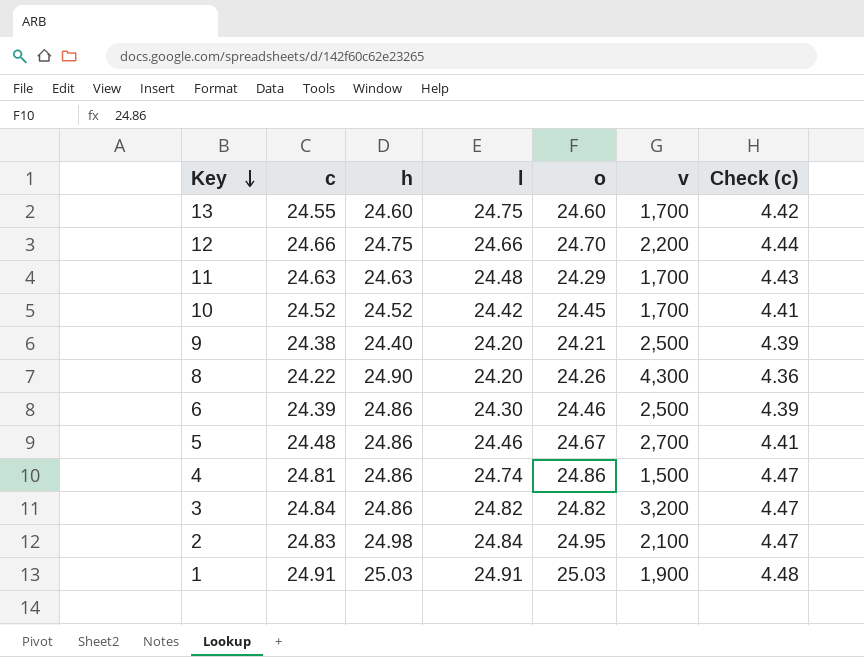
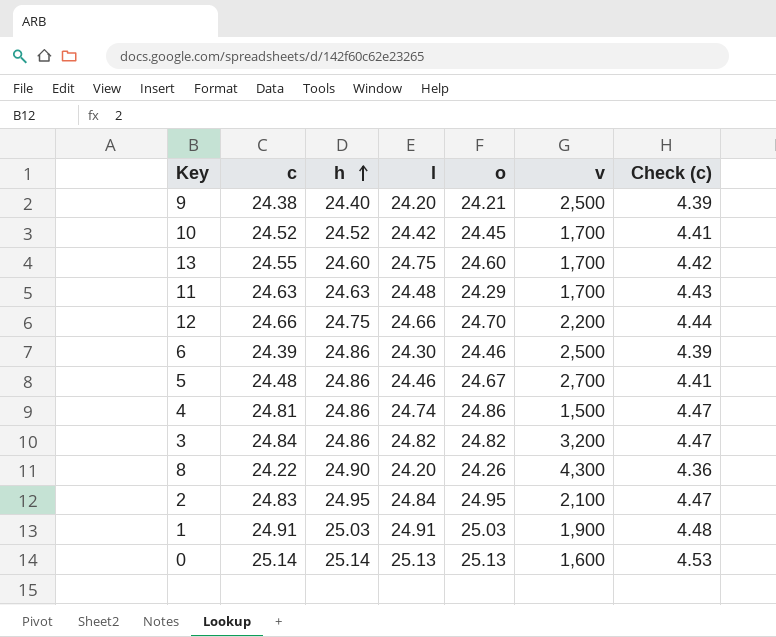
row order: Key descending -> h ascending
2 | h: 24.98 -> 24.95
row 0: none -> 25.14 | 25.14 | 25.13 | 25.13 | 1,600 | 4.53

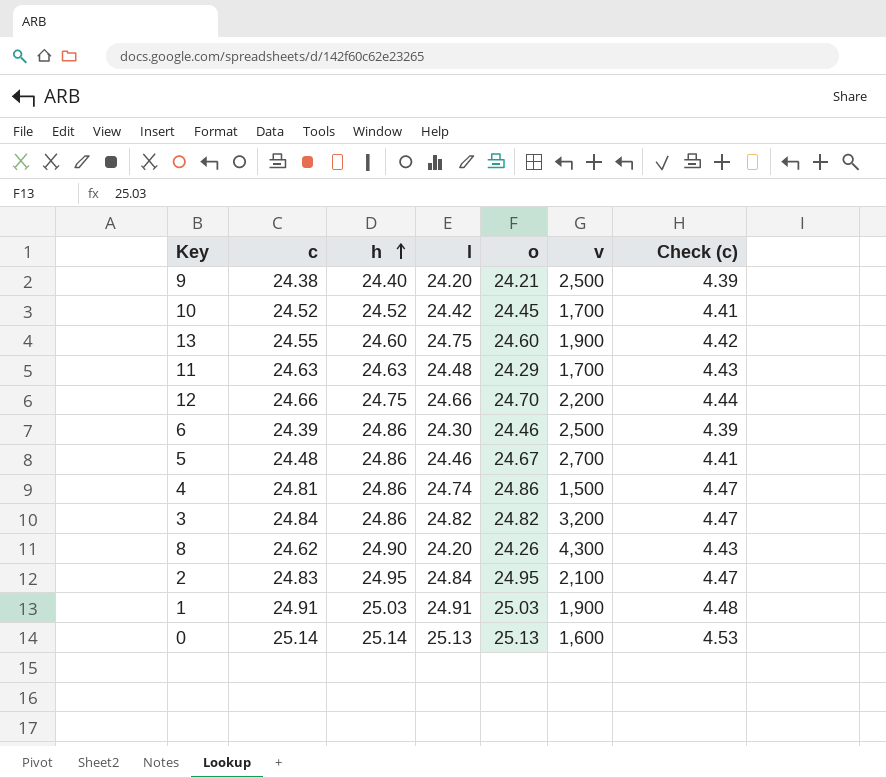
13 | v: 1,700 -> 1,900
8 | c: 24.22 -> 24.62
8 | Check (c): 4.36 -> 4.43

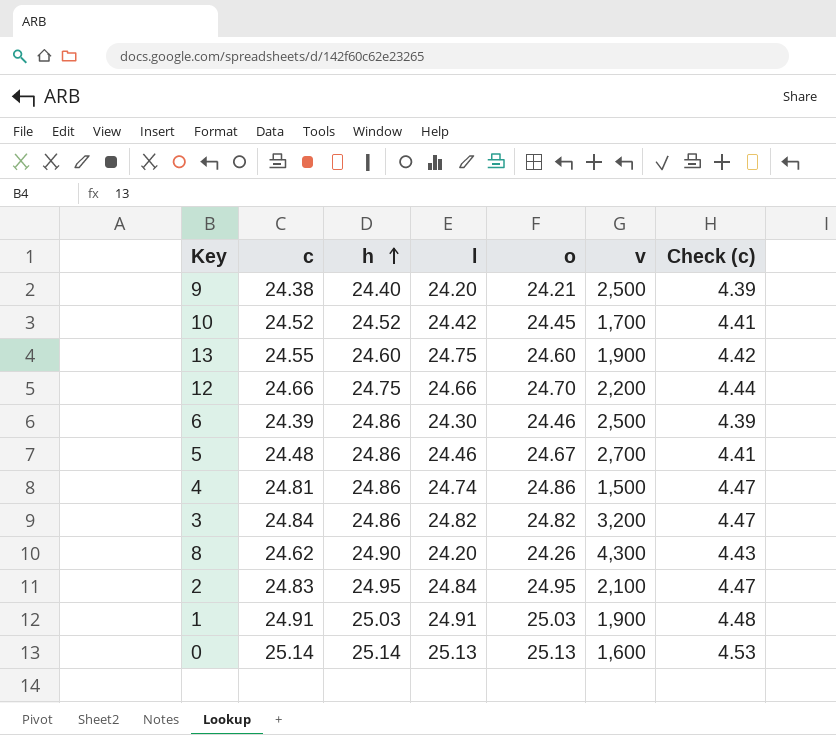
row 11: 24.63 | 24.63 | 24.48 | 24.29 | 1,700 | 4.43 -> none

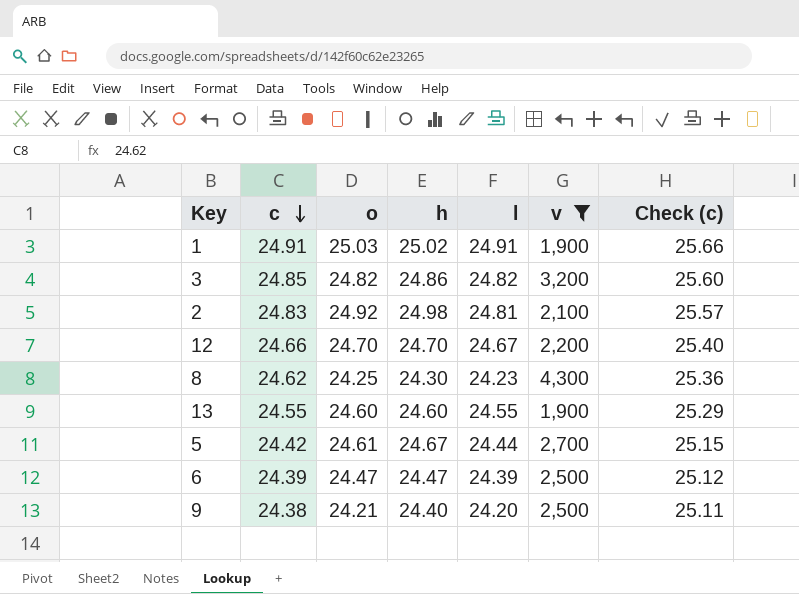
filter: none -> v >= 1,900
row order: h ascending -> c descending
column o | position: 5 -> 3
column Check (c) | formula: [c] * 0.18 -> [c] * 1.03
1 | h: 25.03 -> 25.02
3 | c: 24.84 -> 24.85
2 | o: 24.95 -> 24.92
2 | h: 24.95 -> 24.98
2 | l: 24.84 -> 24.81
12 | h: 24.75 -> 24.70
12 | l: 24.66 -> 24.67
8 | o: 24.26 -> 24.25
8 | h: 24.90 -> 24.30
8 | l: 24.20 -> 24.23
13 | l: 24.75 -> 24.55
5 | c: 24.48 -> 24.42
5 | o: 24.67 -> 24.61
5 | h: 24.86 -> 24.67
5 | l: 24.46 -> 24.44
6 | o: 24.46 -> 24.47
6 | h: 24.86 -> 24.47
6 | l: 24.30 -> 24.39

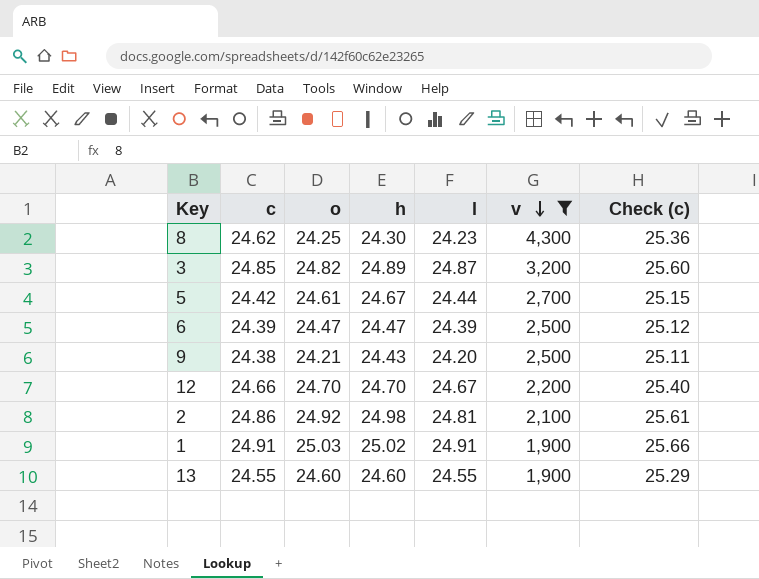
row order: c descending -> v descending
3 | h: 24.86 -> 24.89
3 | l: 24.82 -> 24.87
9 | h: 24.40 -> 24.43
2 | c: 24.83 -> 24.86
2 | Check (c): 25.57 -> 25.61

